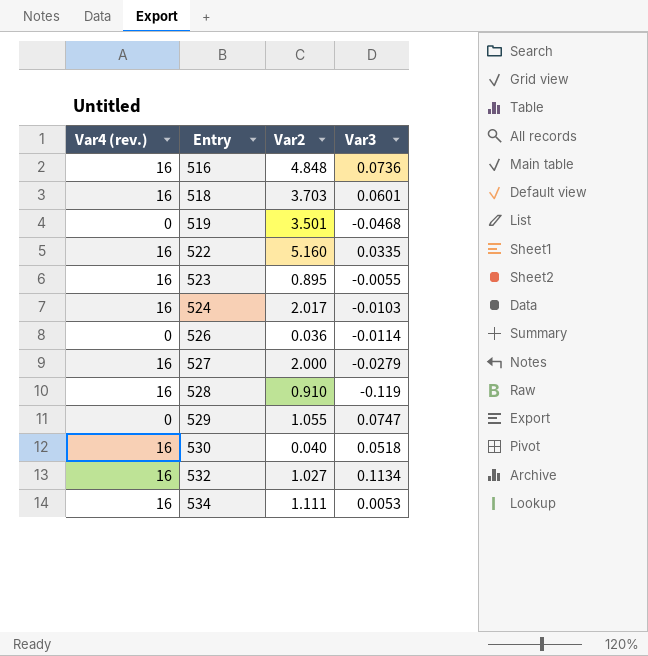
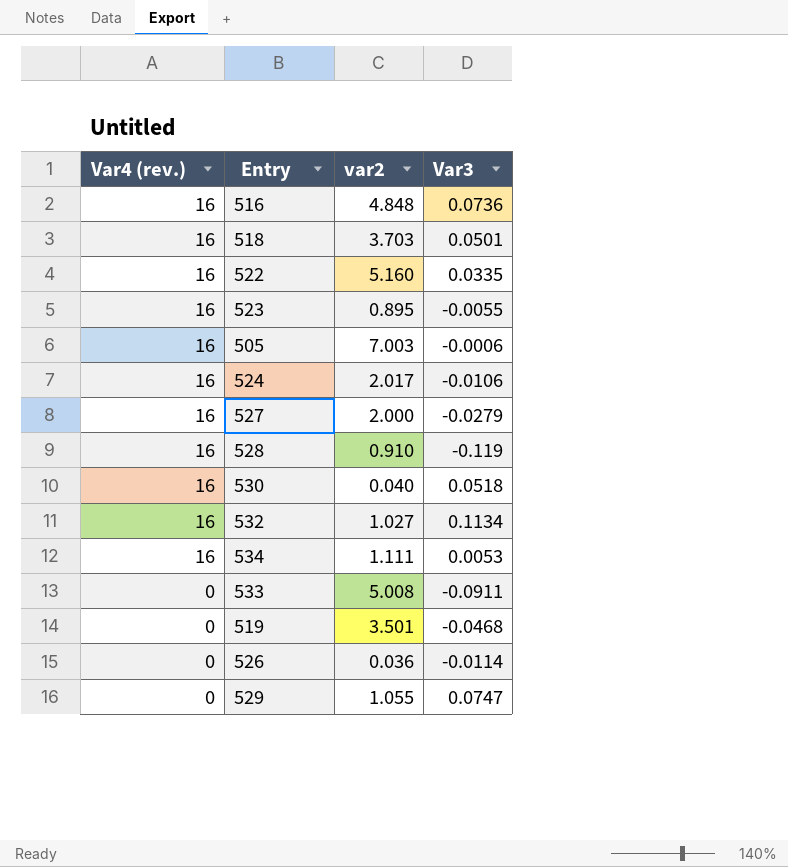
row order: Entry ascending -> Var4 (rev.) descending
column name: Var2 -> var2
518 | Var3: 0.0601 -> 0.0501
row 505: none -> 16 | 7.003 | -0.0006
524 | Var3: -0.0103 -> -0.0106
row 533: none -> 0 | 5.008 | -0.0911

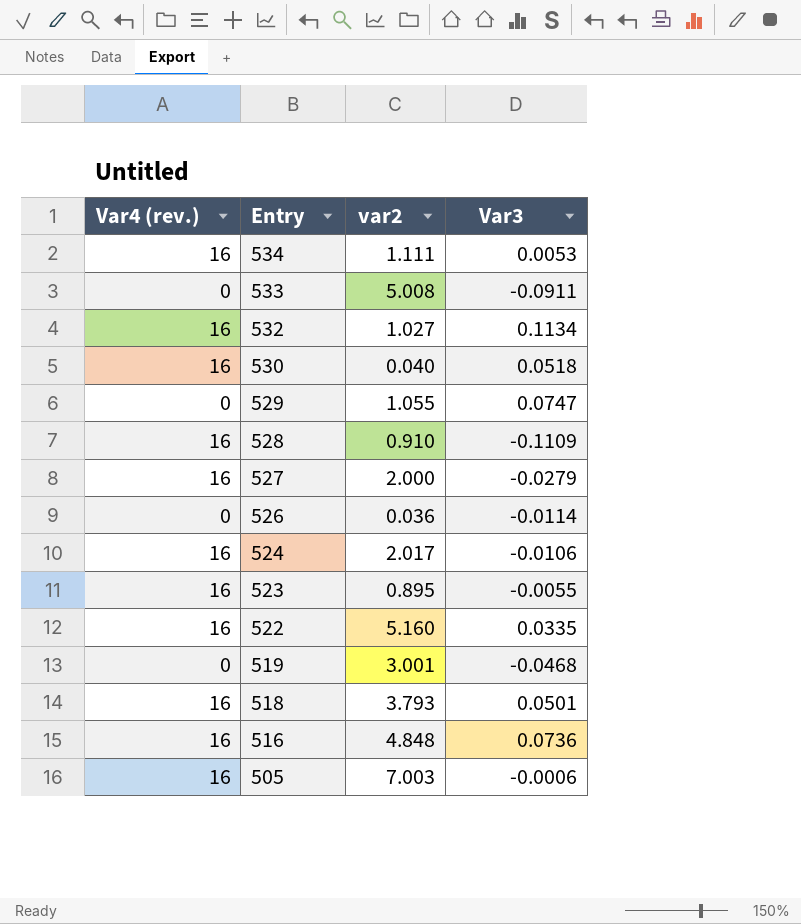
row order: Var4 (rev.) descending -> Entry descending
528 | Var3: -0.119 -> -0.1109
519 | var2: 3.501 -> 3.001
518 | var2: 3.703 -> 3.793

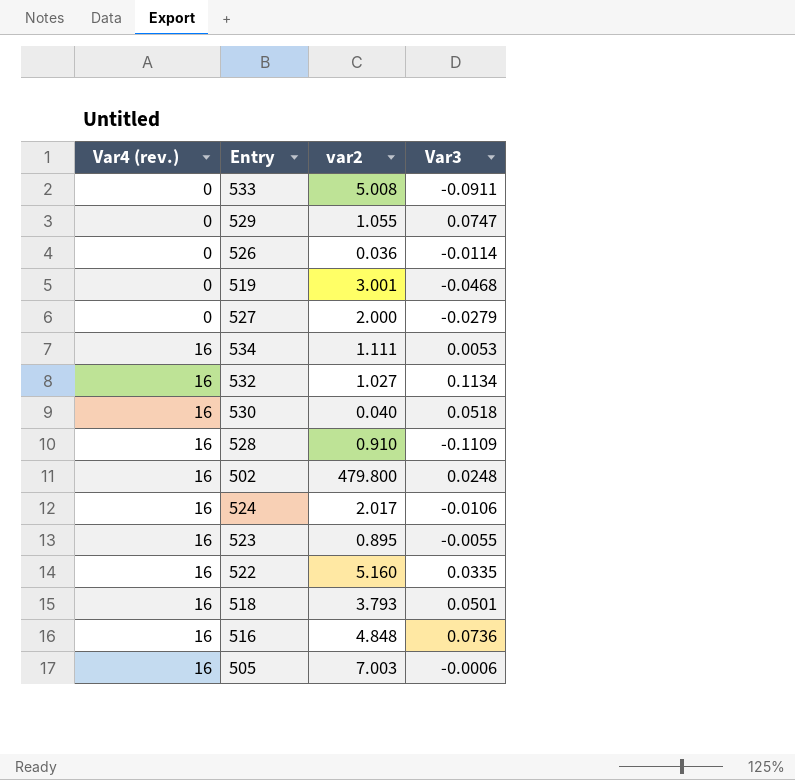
row order: Entry descending -> Var4 (rev.) ascending
527 | Var4 (rev.): 16 -> 0
row 502: none -> 16 | 479.800 | 0.0248

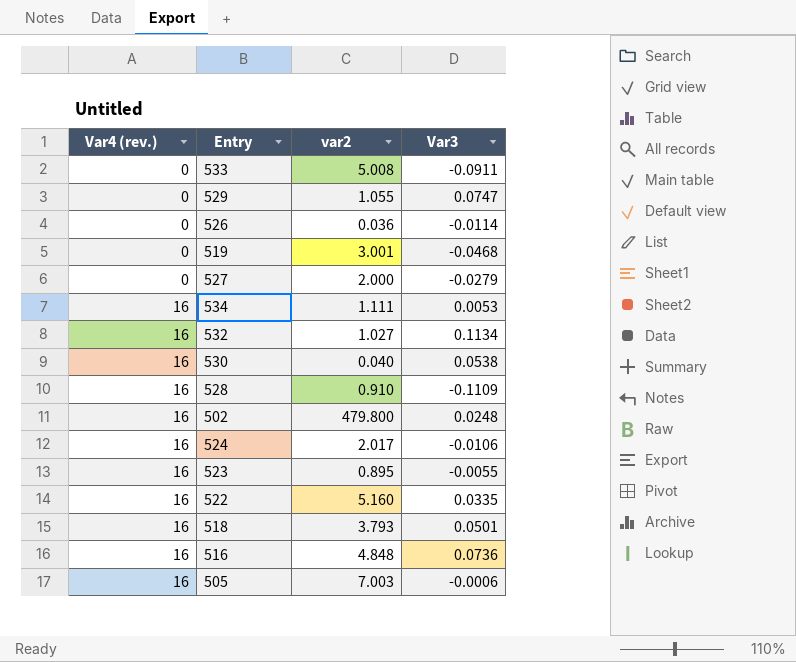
530 | Var3: 0.0518 -> 0.0538

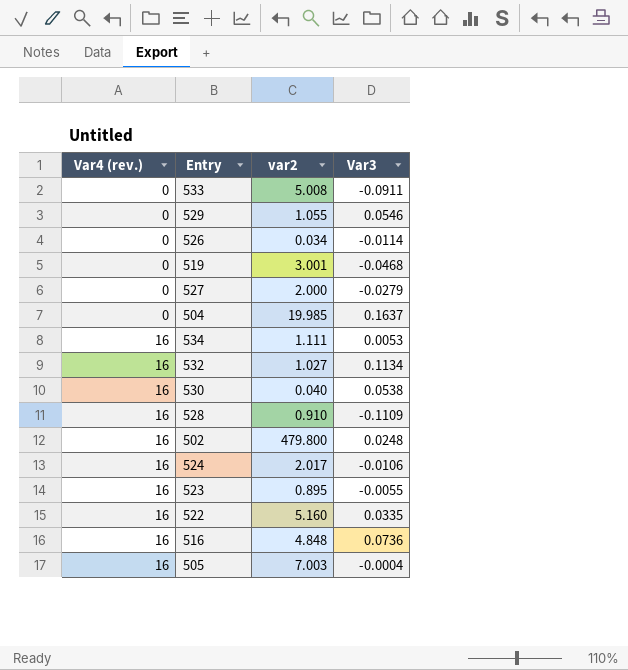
row 518: 16 | 3.793 | 0.0501 -> none
529 | Var3: 0.0747 -> 0.0546
526 | var2: 0.036 -> 0.034
row 504: none -> 0 | 19.985 | 0.1637
505 | Var3: -0.0006 -> -0.0004

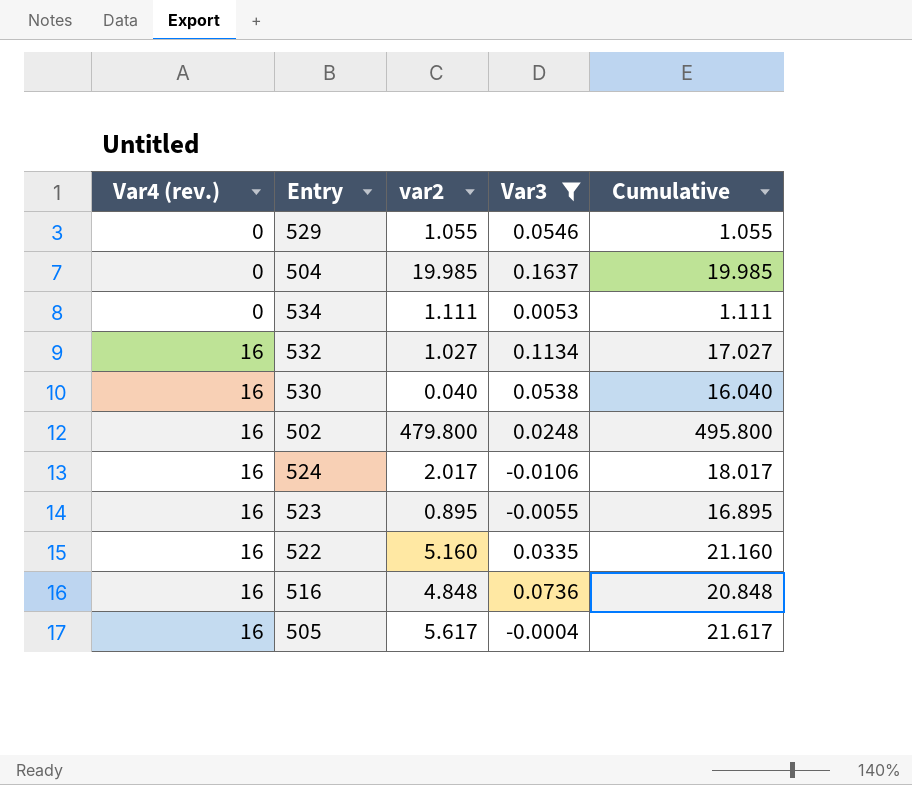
filter: none -> Var3 >= -0.0106
column Cumulative | formula: none -> [Var4 (rev.)] + [var2]
534 | Var4 (rev.): 16 -> 0
505 | var2: 7.003 -> 5.617

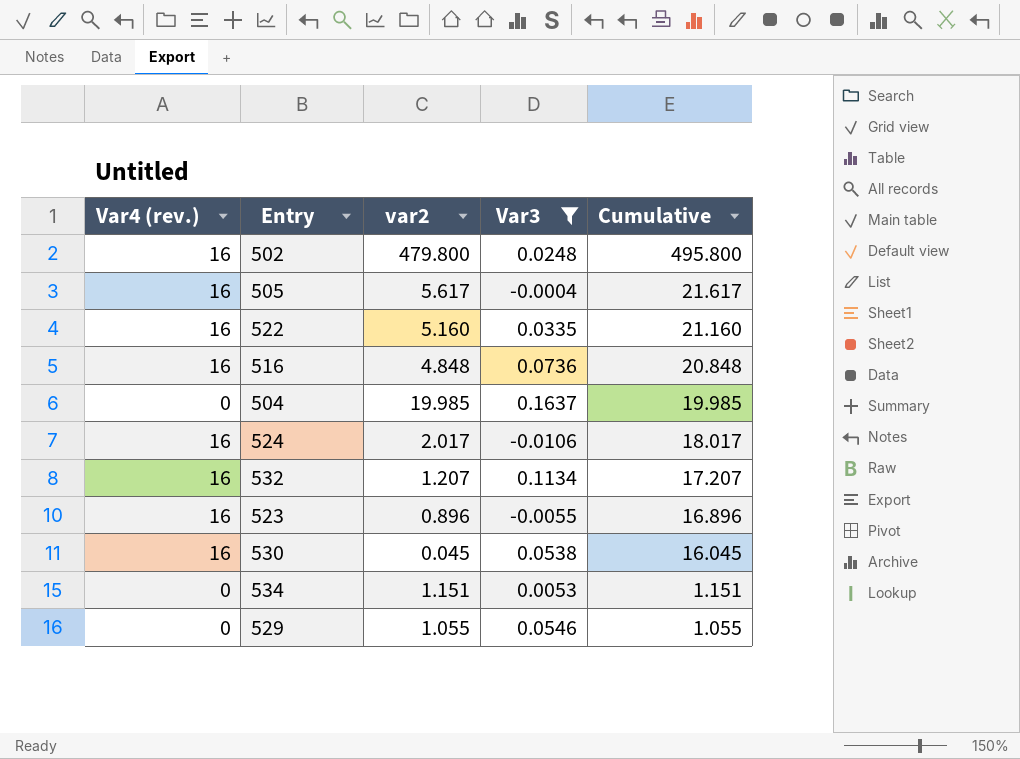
row order: Var4 (rev.) ascending -> Cumulative descending
532 | var2: 1.027 -> 1.207
532 | Cumulative: 17.027 -> 17.207
523 | var2: 0.895 -> 0.896
523 | Cumulative: 16.895 -> 16.896
530 | var2: 0.040 -> 0.045
530 | Cumulative: 16.040 -> 16.045
534 | var2: 1.111 -> 1.151
534 | Cumulative: 1.111 -> 1.151

